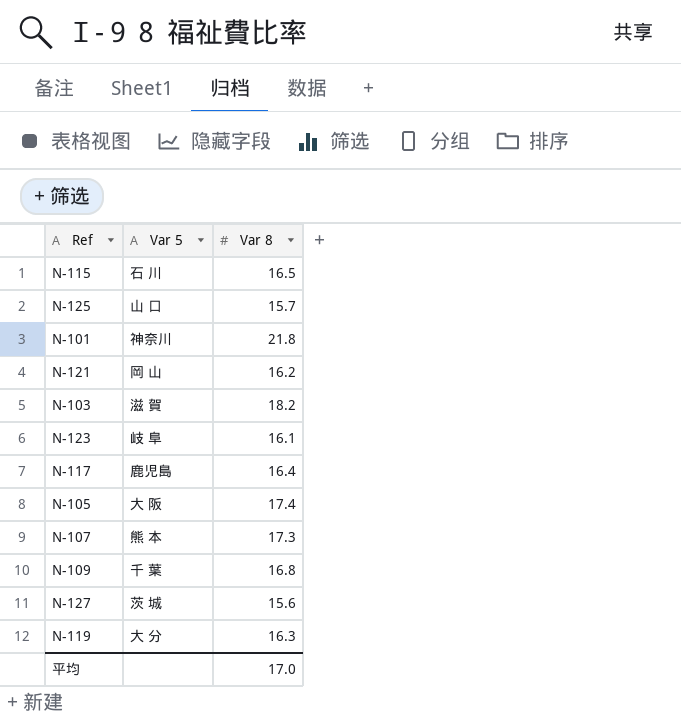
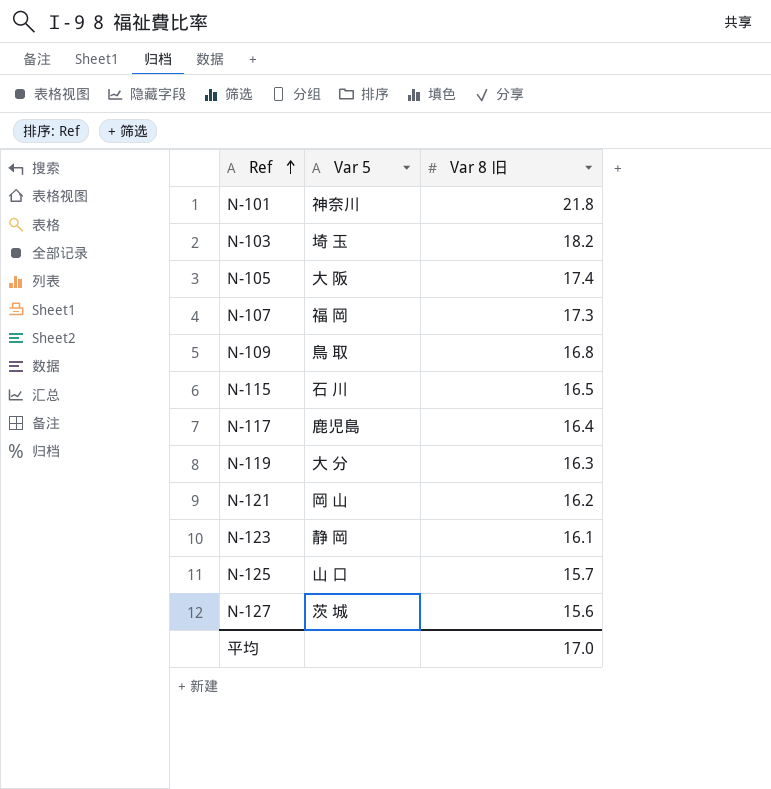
row order: none -> Ref ascending
column name: Var 8 -> Var 8 旧
N-103 | Var 5: 滋 賀 -> 埼 玉
N-107 | Var 5: 熊 本 -> 福 岡
N-109 | Var 5: 千 葉 -> 鳥 取
N-123 | Var 5: 岐 阜 -> 静 岡

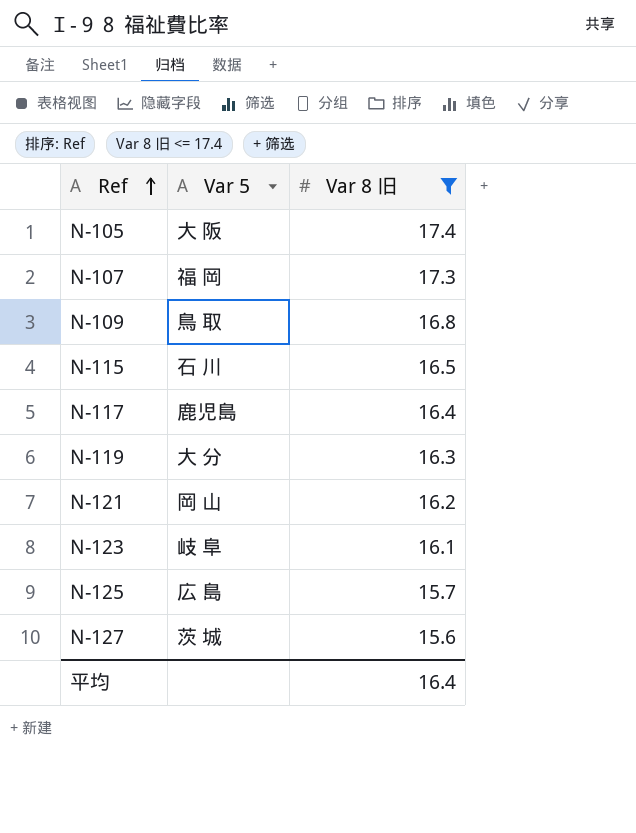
filter: none -> Var 8 旧 <= 17.4
N-123 | Var 5: 静 岡 -> 岐 阜
N-125 | Var 5: 山 口 -> 広 島
平均 | Var 8 旧: 17.0 -> 16.4

